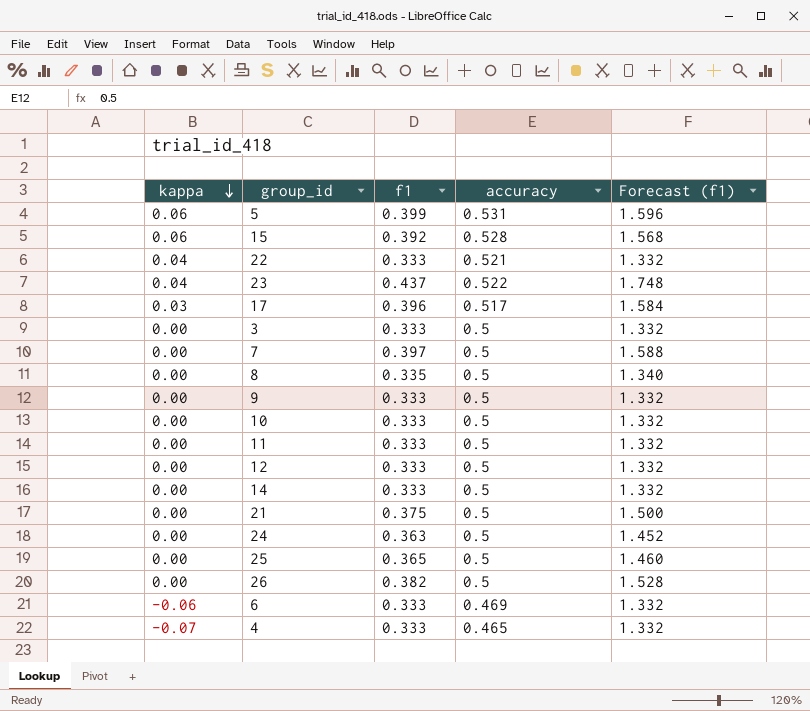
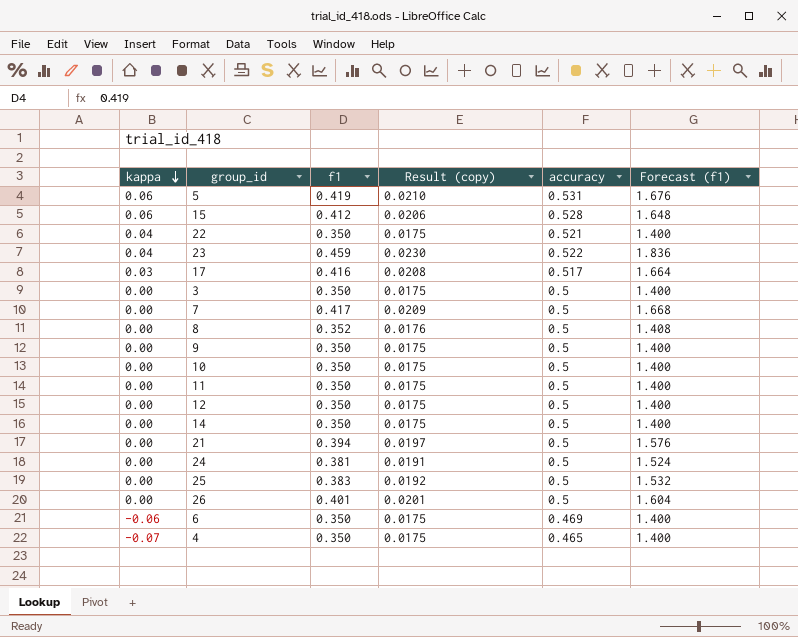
column Result (copy) | formula: none -> [f1] * 0.05
5 | f1: 0.399 -> 0.419
5 | Forecast (f1): 1.596 -> 1.676
15 | f1: 0.392 -> 0.412
15 | Forecast (f1): 1.568 -> 1.648
22 | f1: 0.333 -> 0.350
22 | Forecast (f1): 1.332 -> 1.400
23 | f1: 0.437 -> 0.459
23 | Forecast (f1): 1.748 -> 1.836
17 | f1: 0.396 -> 0.416
17 | Forecast (f1): 1.584 -> 1.664
3 | f1: 0.333 -> 0.350
3 | Forecast (f1): 1.332 -> 1.400
7 | f1: 0.397 -> 0.417
7 | Forecast (f1): 1.588 -> 1.668
8 | f1: 0.335 -> 0.352
8 | Forecast (f1): 1.340 -> 1.408
9 | f1: 0.333 -> 0.350
9 | Forecast (f1): 1.332 -> 1.400
10 | f1: 0.333 -> 0.350
10 | Forecast (f1): 1.332 -> 1.400
11 | f1: 0.333 -> 0.350
11 | Forecast (f1): 1.332 -> 1.400
12 | f1: 0.333 -> 0.350
12 | Forecast (f1): 1.332 -> 1.400
14 | f1: 0.333 -> 0.350
14 | Forecast (f1): 1.332 -> 1.400
21 | f1: 0.375 -> 0.394
21 | Forecast (f1): 1.500 -> 1.576
24 | f1: 0.363 -> 0.381
24 | Forecast (f1): 1.452 -> 1.524
25 | f1: 0.365 -> 0.383
25 | Forecast (f1): 1.460 -> 1.532
26 | f1: 0.382 -> 0.401
26 | Forecast (f1): 1.528 -> 1.604
6 | f1: 0.333 -> 0.350
6 | Forecast (f1): 1.332 -> 1.400
4 | f1: 0.333 -> 0.350
4 | Forecast (f1): 1.332 -> 1.400

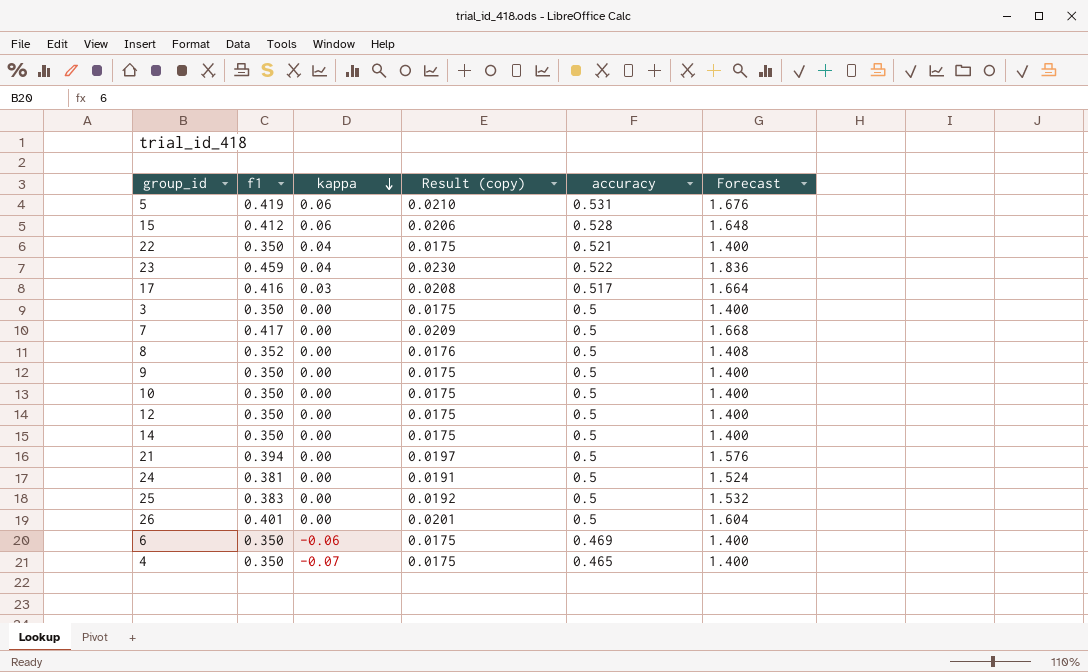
column kappa | position: 1 -> 3
column name: Forecast (f1) -> Forecast
row 11: 0.00 | 0.350 | 0.0175 | 0.5 | 1.400 -> none

